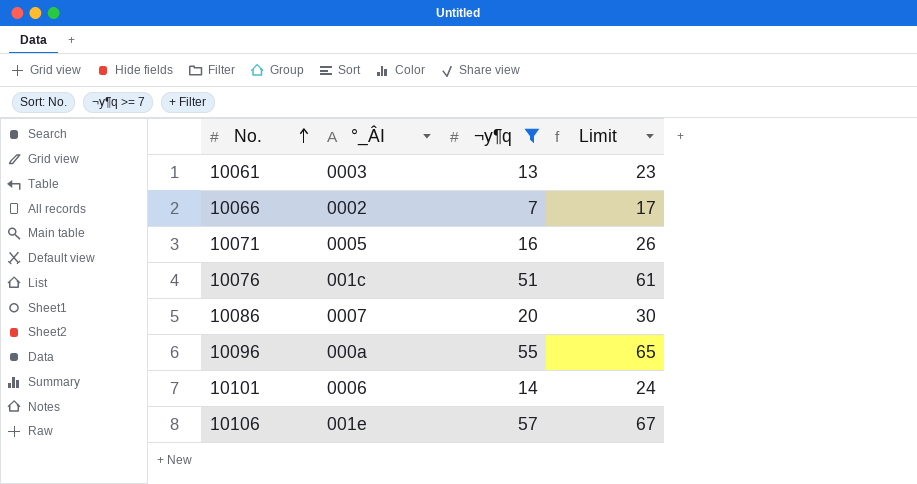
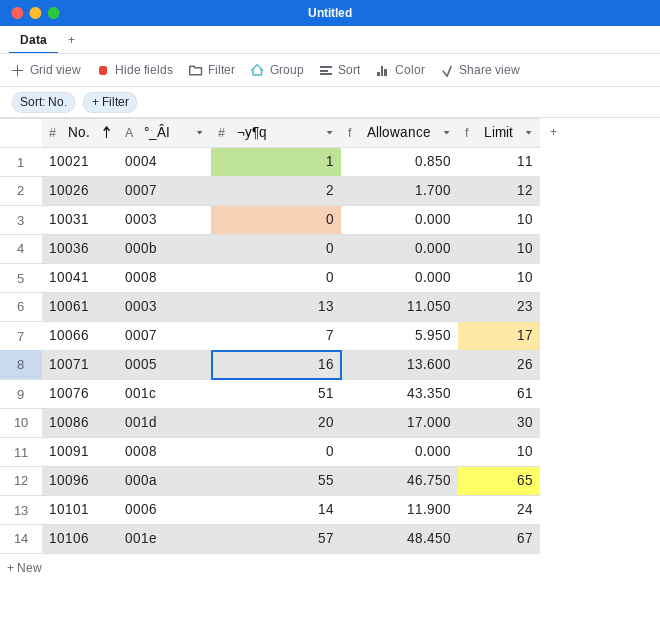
filter: ¬y¶q >= 7 -> none
column Allowance | formula: none -> [¬y¶q] * 0.85
10066 | °_ÂI: 0002 -> 0007
10086 | °_ÂI: 0007 -> 001d

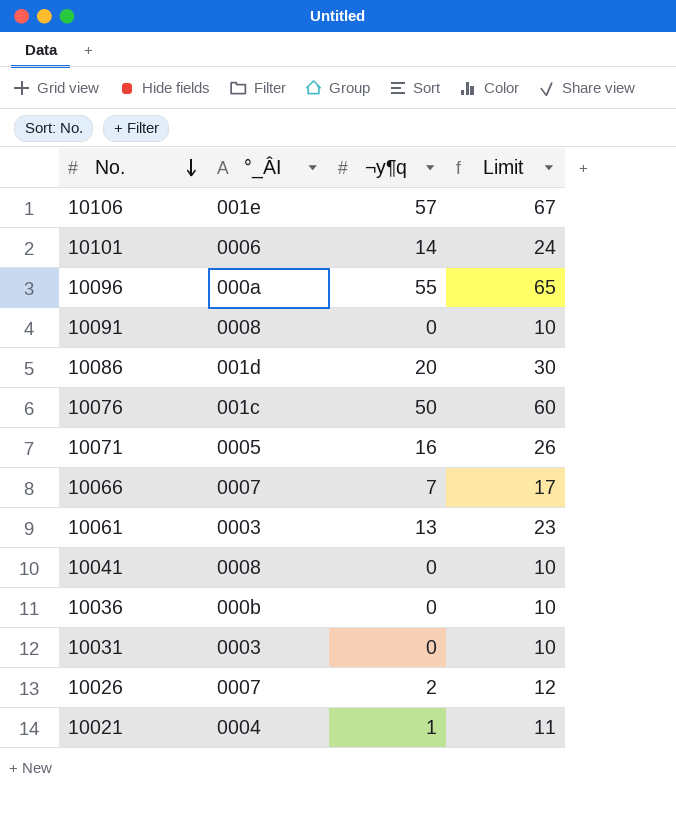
row order: No. ascending -> No. descending
column Allowance | formula: [¬y¶q] * 0.85 -> none
10076 | ¬y¶q: 51 -> 50
10076 | Limit: 61 -> 60

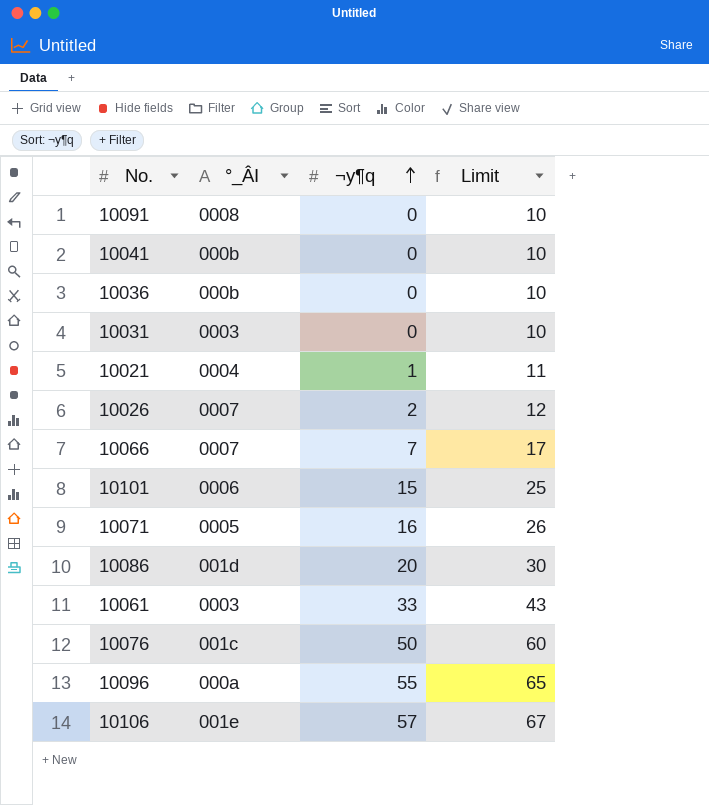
row order: No. descending -> ¬y¶q ascending
10041 | °_ÂI: 0008 -> 000b
10101 | ¬y¶q: 14 -> 15
10101 | Limit: 24 -> 25
10061 | ¬y¶q: 13 -> 33
10061 | Limit: 23 -> 43

